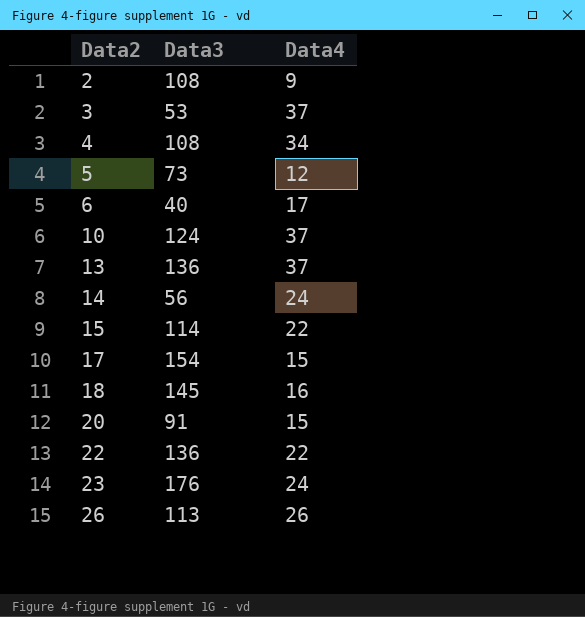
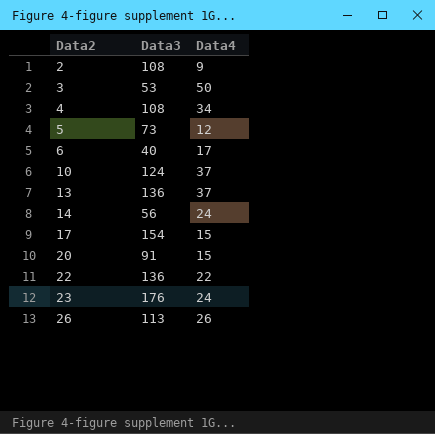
row 15: 114 | 22 -> none
row 18: 145 | 16 -> none
3 | Data4: 37 -> 50

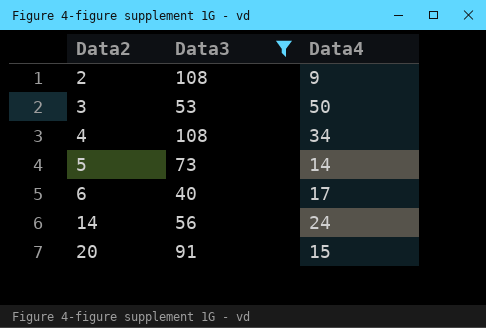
filter: none -> Data3 <= 108
5 | Data4: 12 -> 14

